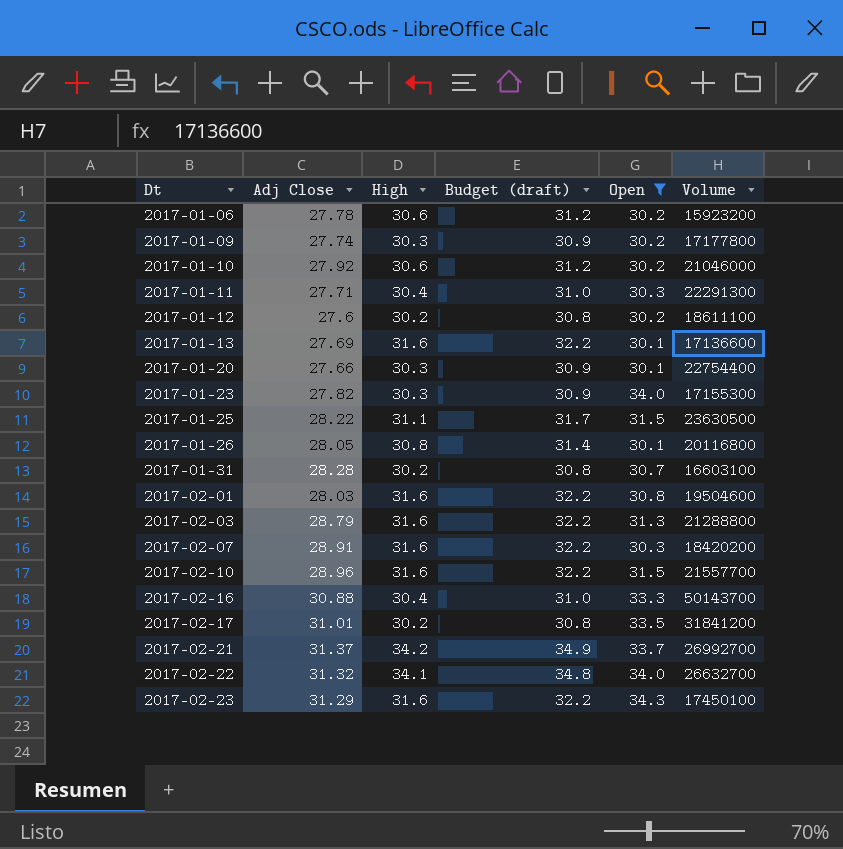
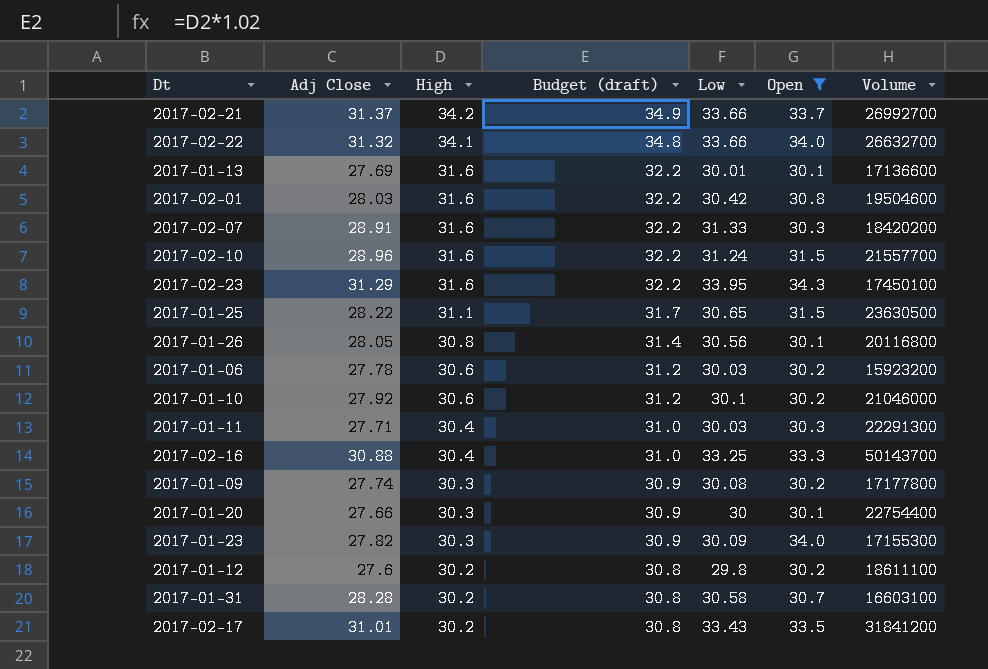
row order: Dt ascending -> High descending
column Low | position: none -> 5
row 2017-02-03: 28.79 | 31.6 | 32.2 | 31.3 | 21288800 -> none

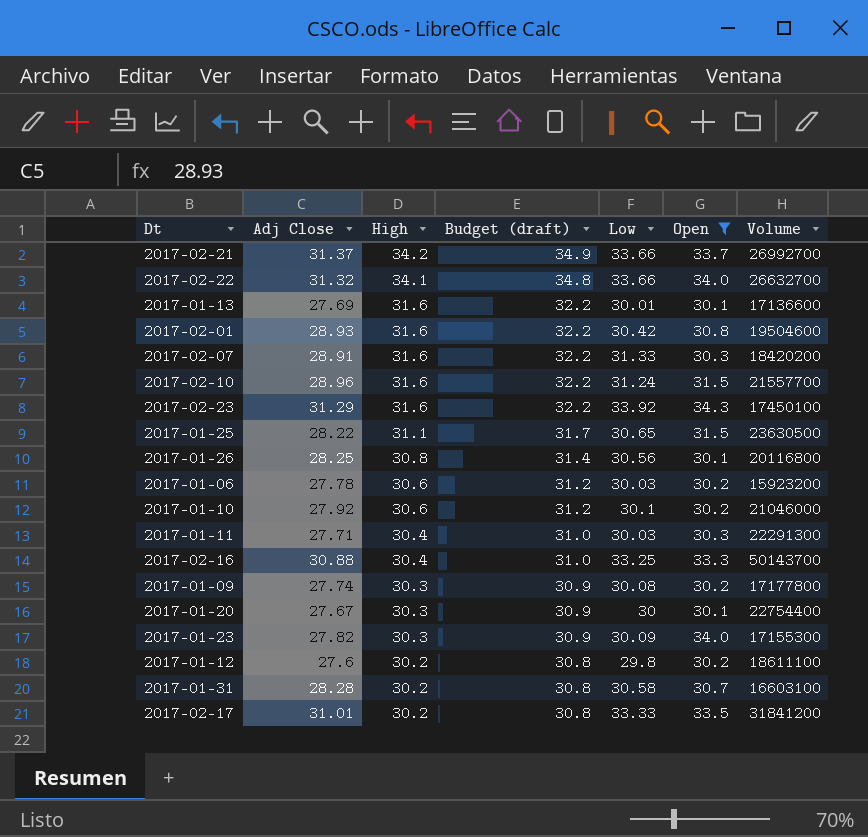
2017-02-01 | Adj Close: 28.03 -> 28.93
2017-02-23 | Low: 33.95 -> 33.92
2017-01-26 | Adj Close: 28.05 -> 28.25
2017-01-20 | Adj Close: 27.66 -> 27.67
2017-02-17 | Low: 33.43 -> 33.33

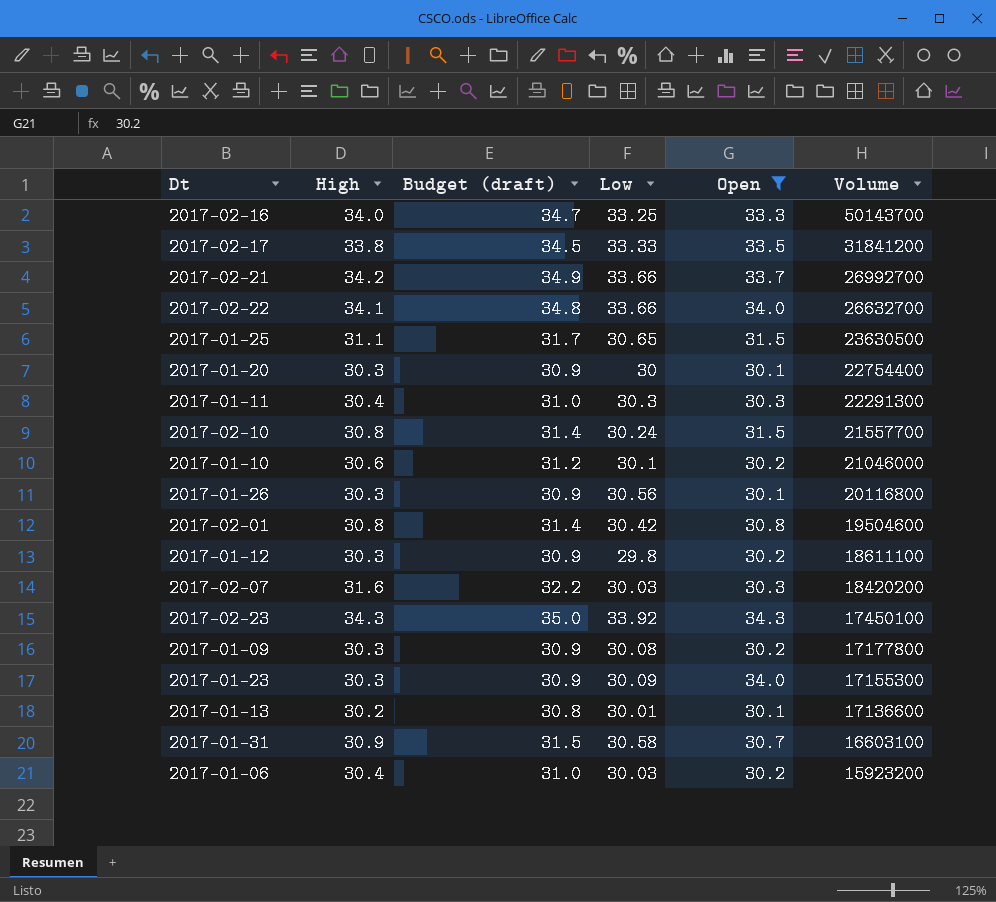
row order: High descending -> Volume descending
column Adj Close | position: 2 -> none
2017-02-16 | High: 30.4 -> 34.0
2017-02-16 | Budget (draft): 31.0 -> 34.7
2017-02-17 | High: 30.2 -> 33.8
2017-02-17 | Budget (draft): 30.8 -> 34.5
2017-01-11 | Low: 30.03 -> 30.3
2017-02-10 | High: 31.6 -> 30.8
2017-02-10 | Budget (draft): 32.2 -> 31.4
2017-02-10 | Low: 31.24 -> 30.24
2017-01-26 | High: 30.8 -> 30.3
2017-01-26 | Budget (draft): 31.4 -> 30.9
2017-02-01 | High: 31.6 -> 30.8
2017-02-01 | Budget (draft): 32.2 -> 31.4
2017-01-12 | High: 30.2 -> 30.3
2017-01-12 | Budget (draft): 30.8 -> 30.9
2017-02-07 | Low: 31.33 -> 30.03
2017-02-23 | High: 31.6 -> 34.3
2017-02-23 | Budget (draft): 32.2 -> 35.0
2017-01-13 | High: 31.6 -> 30.2
2017-01-13 | Budget (draft): 32.2 -> 30.8
2017-01-31 | High: 30.2 -> 30.9
2017-01-31 | Budget (draft): 30.8 -> 31.5
2017-01-06 | High: 30.6 -> 30.4
2017-01-06 | Budget (draft): 31.2 -> 31.0

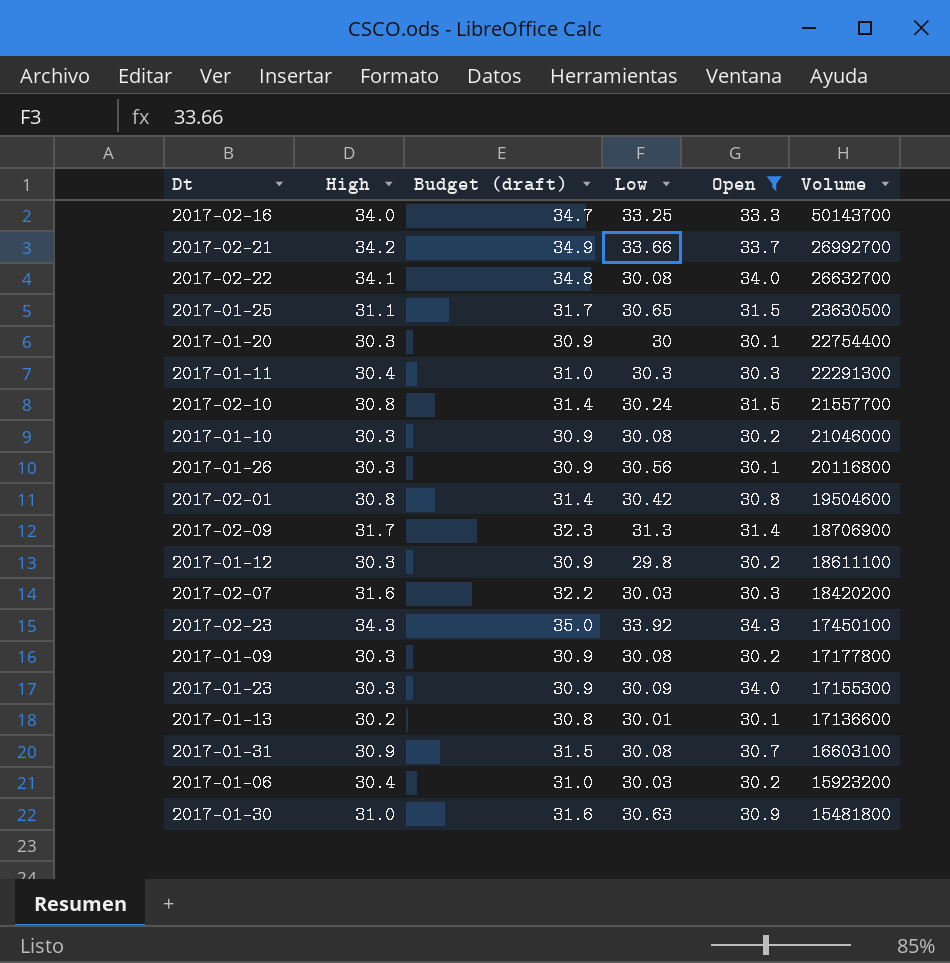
row 2017-02-17: 33.8 | 34.5 | 33.33 | 33.5 | 31841200 -> none
2017-02-22 | Low: 33.66 -> 30.08
2017-01-10 | High: 30.6 -> 30.3
2017-01-10 | Budget (draft): 31.2 -> 30.9
2017-01-10 | Low: 30.1 -> 30.08
row 2017-02-09: none -> 31.7 | 32.3 | 31.3 | 31.4 | 18706900
2017-01-31 | Low: 30.58 -> 30.08
row 2017-01-30: none -> 31.0 | 31.6 | 30.63 | 30.9 | 15481800

